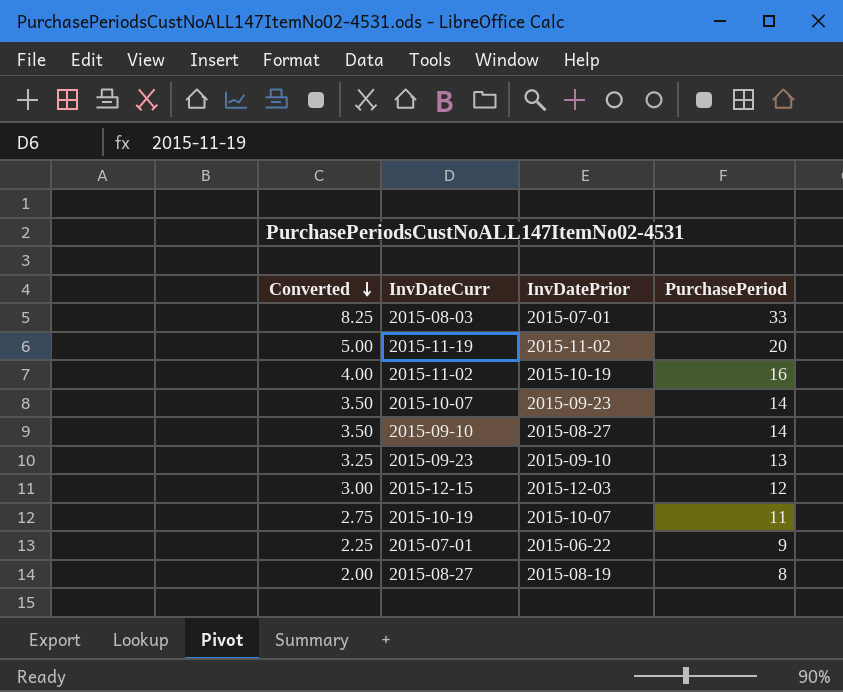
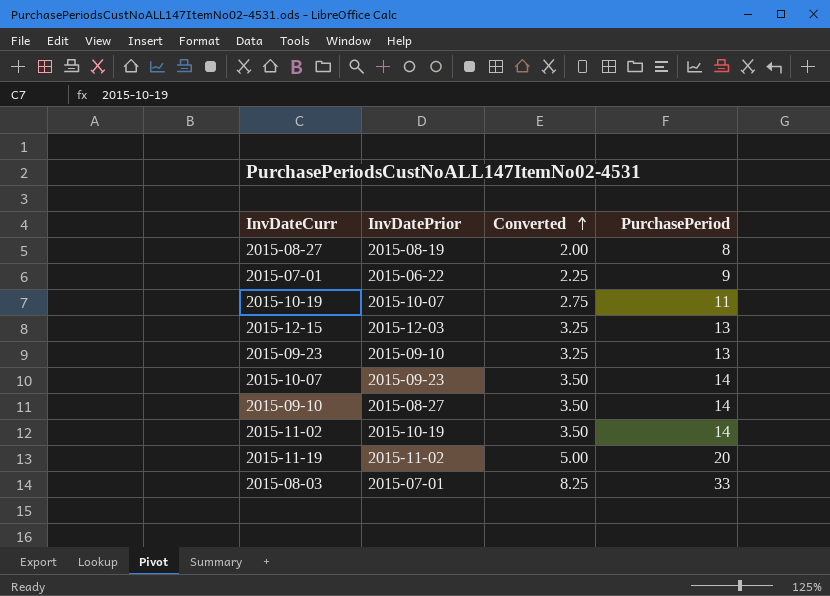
row order: Converted descending -> Converted ascending
column Converted | position: 1 -> 3
2015-12-15 | Converted: 3.00 -> 3.25
2015-12-15 | PurchasePeriod: 12 -> 13
2015-11-02 | Converted: 4.00 -> 3.50
2015-11-02 | PurchasePeriod: 16 -> 14

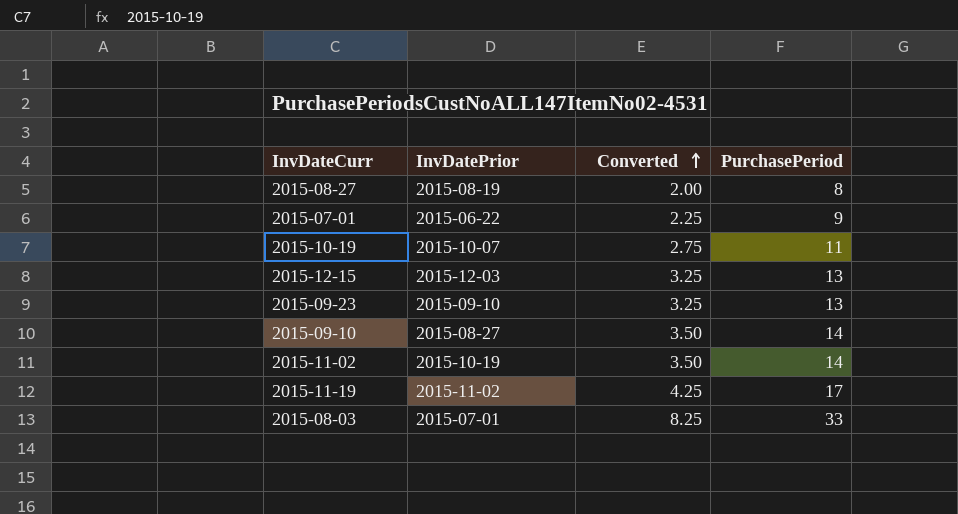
row 2015-10-07: 2015-09-23 | 3.50 | 14 -> none
2015-11-19 | Converted: 5.00 -> 4.25
2015-11-19 | PurchasePeriod: 20 -> 17

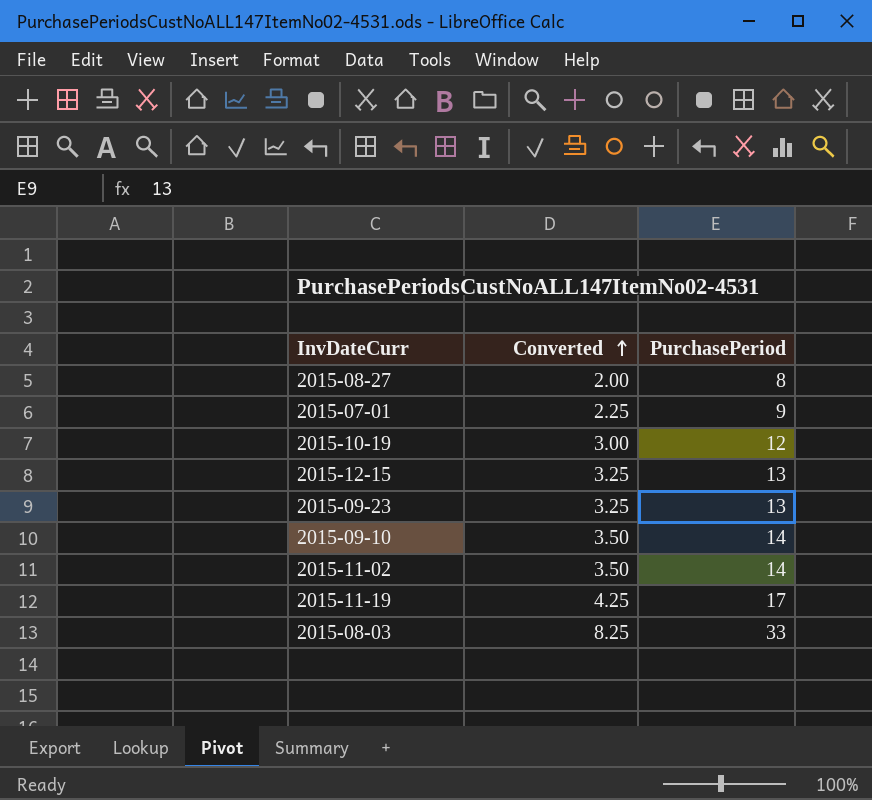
column InvDatePrior | position: 2 -> none
2015-10-19 | Converted: 2.75 -> 3.00
2015-10-19 | PurchasePeriod: 11 -> 12

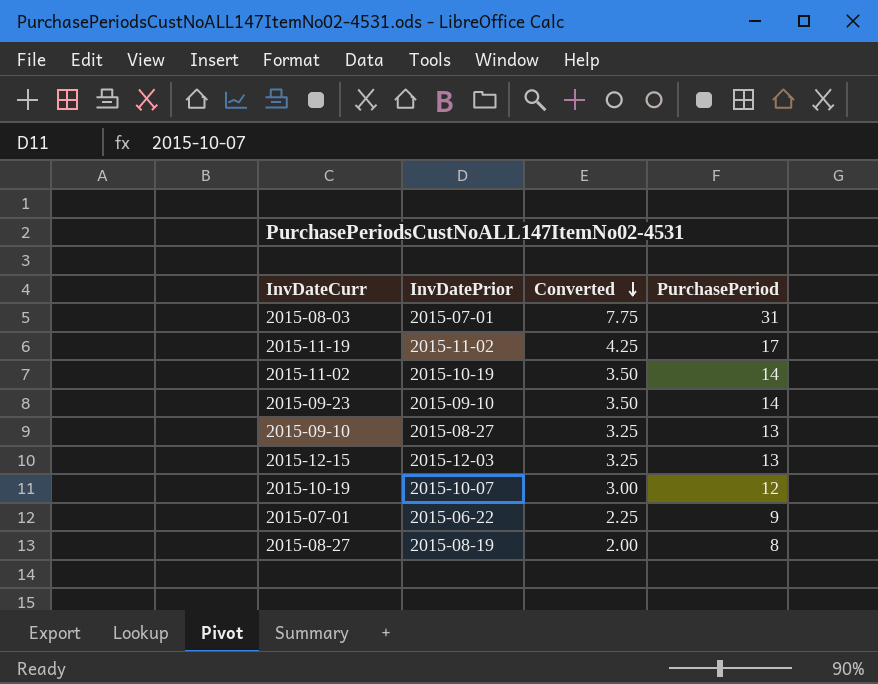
row order: Converted ascending -> Converted descending
column InvDatePrior | position: none -> 2
2015-08-03 | Converted: 8.25 -> 7.75
2015-08-03 | PurchasePeriod: 33 -> 31
2015-09-23 | Converted: 3.25 -> 3.50
2015-09-23 | PurchasePeriod: 13 -> 14
2015-09-10 | Converted: 3.50 -> 3.25
2015-09-10 | PurchasePeriod: 14 -> 13

